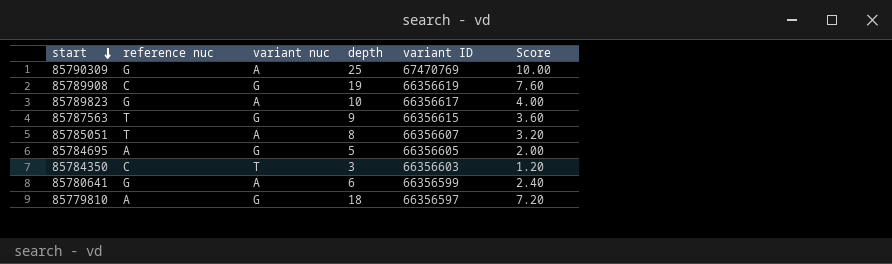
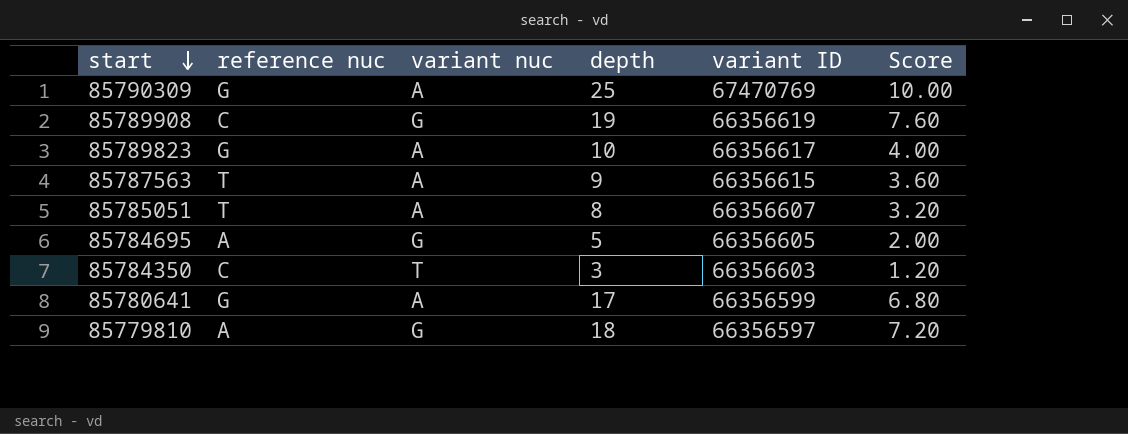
85787563 | variant nuc: G -> A
85780641 | depth: 6 -> 17
85780641 | Score: 2.40 -> 6.80

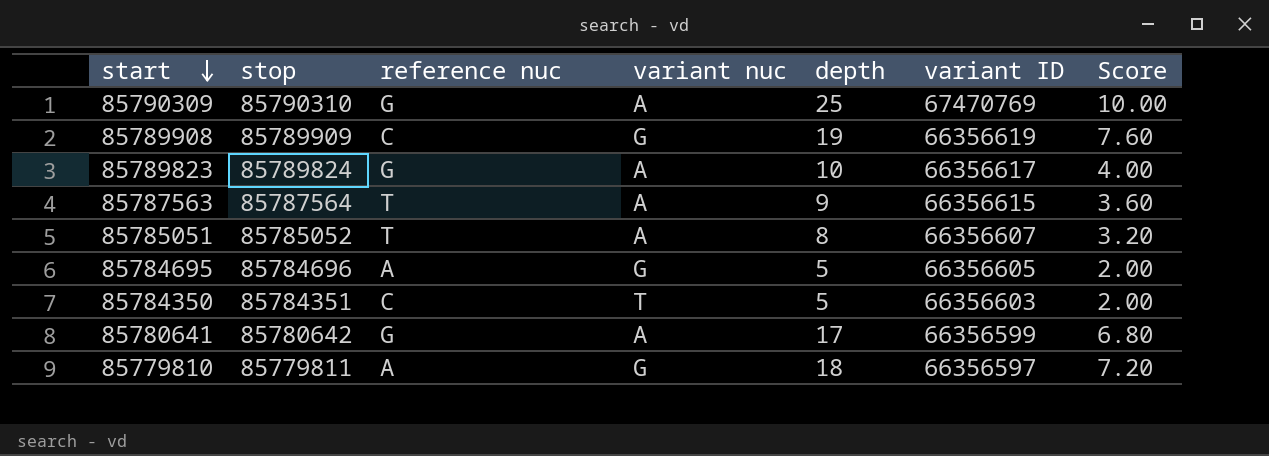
column stop | position: none -> 2
85784350 | depth: 3 -> 5
85784350 | Score: 1.20 -> 2.00

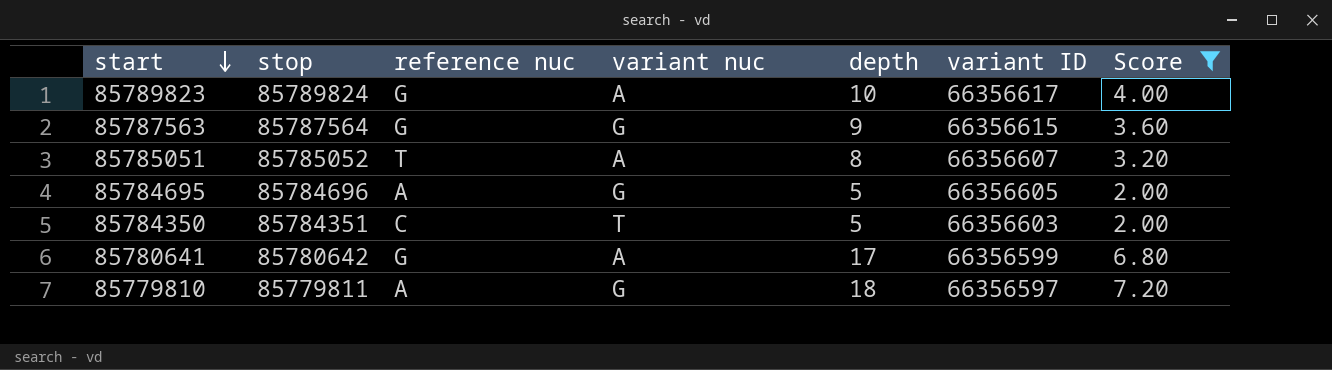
filter: none -> Score <= 7.20
85787563 | reference nuc: T -> G
85787563 | variant nuc: A -> G

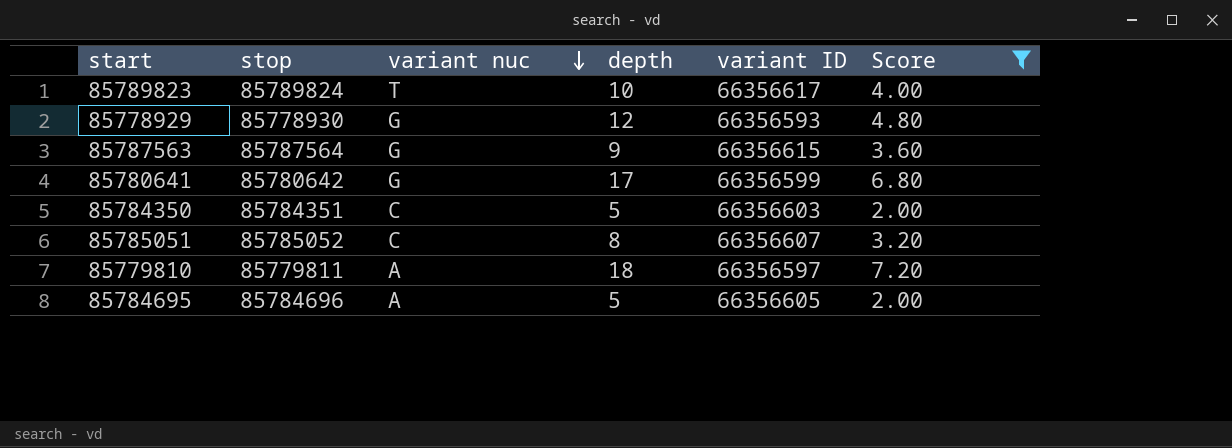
row order: start descending -> variant nuc descending
column reference nuc | position: 3 -> none
85789823 | variant nuc: A -> T
row 85778929: none -> 85778930 | G | 12 | 66356593 | 4.80
85780641 | variant nuc: A -> G
85784350 | variant nuc: T -> C
85785051 | variant nuc: A -> C
85779810 | variant nuc: G -> A
85784695 | variant nuc: G -> A

